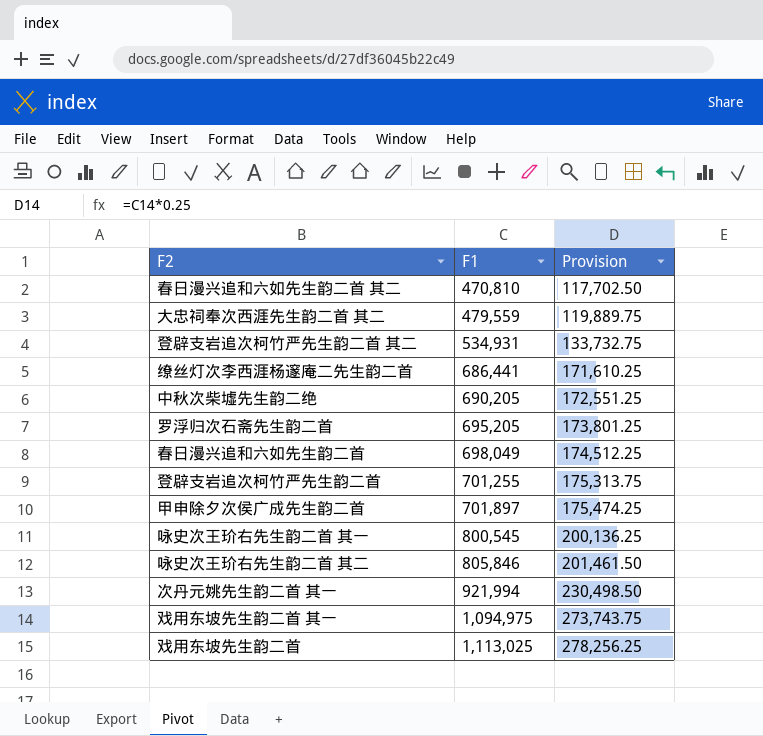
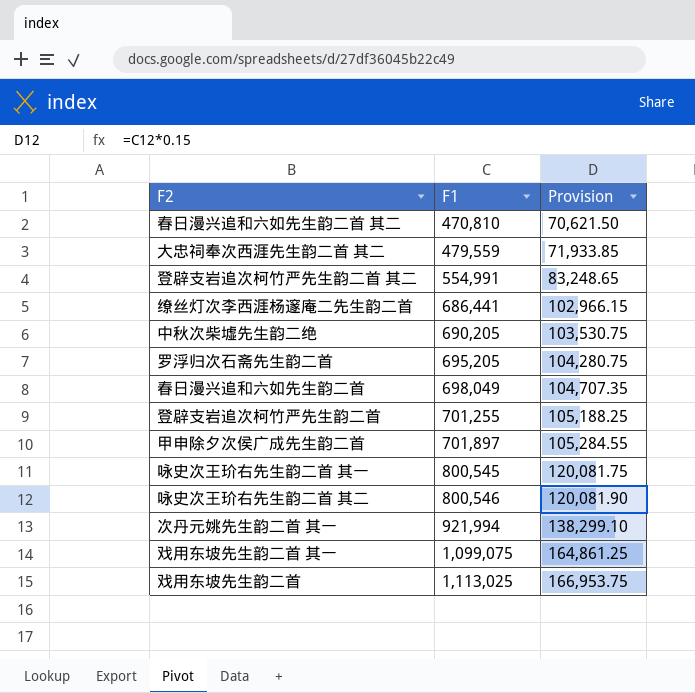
column Provision | formula: [F1] * 0.25 -> [F1] * 0.15
登辟支岩追次柯竹严先生韵二首 其二 | F1: 534,931 -> 554,991
咏史次王玠右先生韵二首 其二 | F1: 805,846 -> 800,546
戏用东坡先生韵二首 其一 | F1: 1,094,975 -> 1,099,075

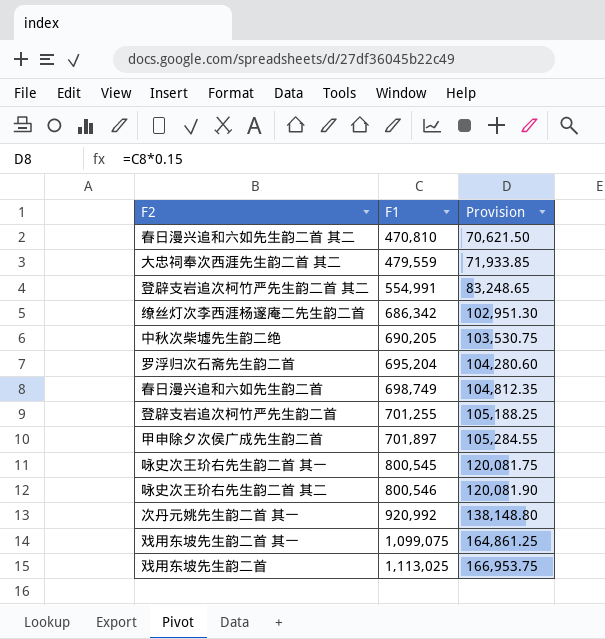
缭丝灯次李西涯杨邃庵二先生韵二首 | F1: 686,441 -> 686,342
缭丝灯次李西涯杨邃庵二先生韵二首 | Provision: 102,966.15 -> 102,951.30
罗浮归次石斋先生韵二首 | F1: 695,205 -> 695,204
罗浮归次石斋先生韵二首 | Provision: 104,280.75 -> 104,280.60
春日漫兴追和六如先生韵二首 | F1: 698,049 -> 698,749
春日漫兴追和六如先生韵二首 | Provision: 104,707.35 -> 104,812.35
次丹元姚先生韵二首 其一 | F1: 921,994 -> 920,992
次丹元姚先生韵二首 其一 | Provision: 138,299.10 -> 138,148.80

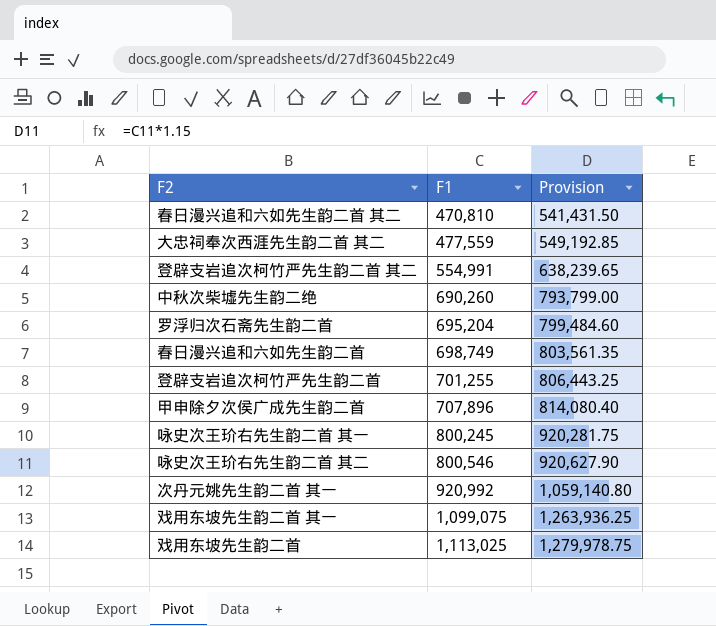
column Provision | formula: [F1] * 0.15 -> [F1] * 1.15
row 缭丝灯次李西涯杨邃庵二先生韵二首: 686,342 | 102,951.30 -> none
大忠祠奉次西涯先生韵二首 其二 | F1: 479,559 -> 477,559
中秋次柴墟先生韵二绝 | F1: 690,205 -> 690,260
甲申除夕次侯广成先生韵二首 | F1: 701,897 -> 707,896
咏史次王玠右先生韵二首 其一 | F1: 800,545 -> 800,245

